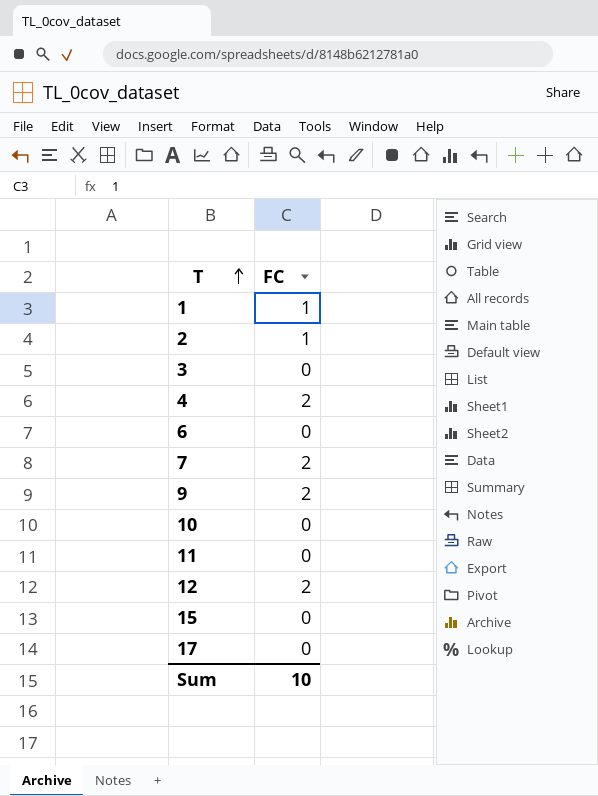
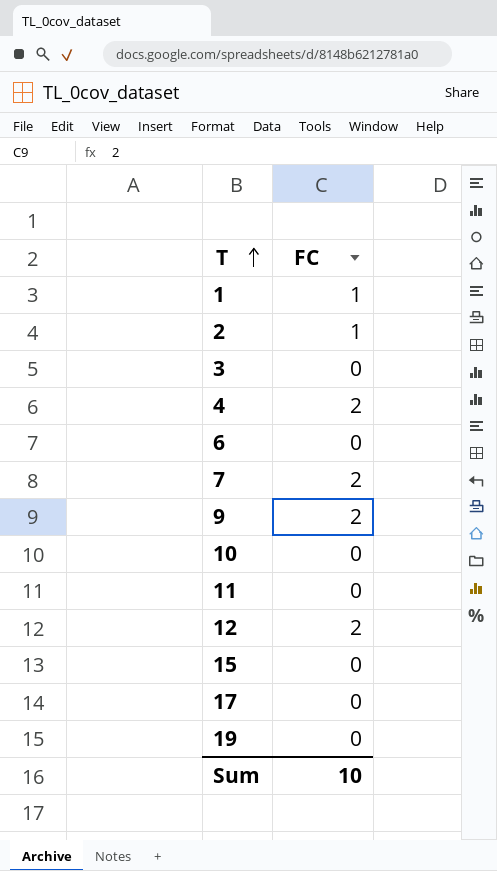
row 19: none -> 0

